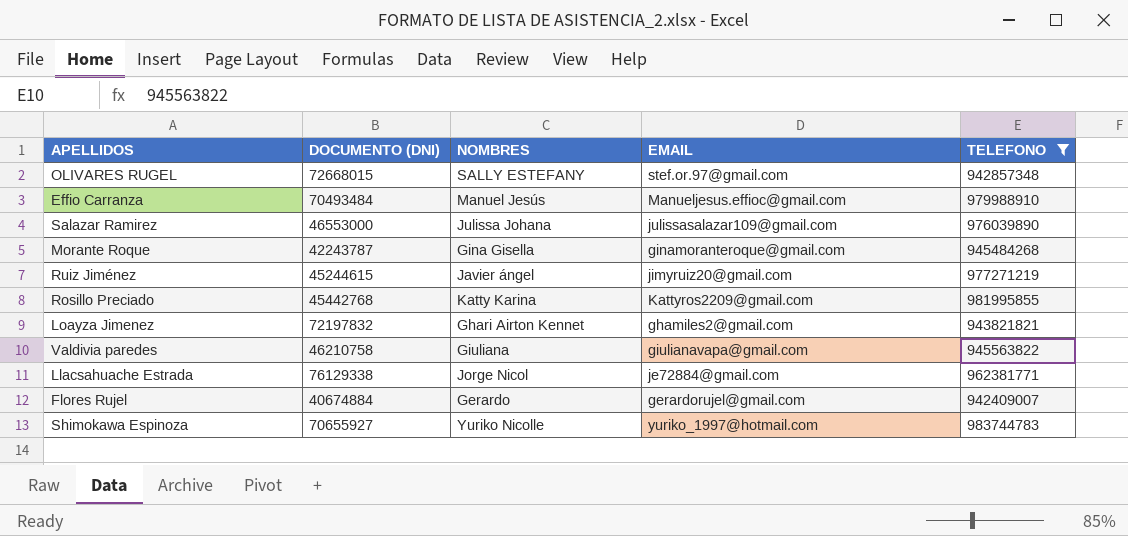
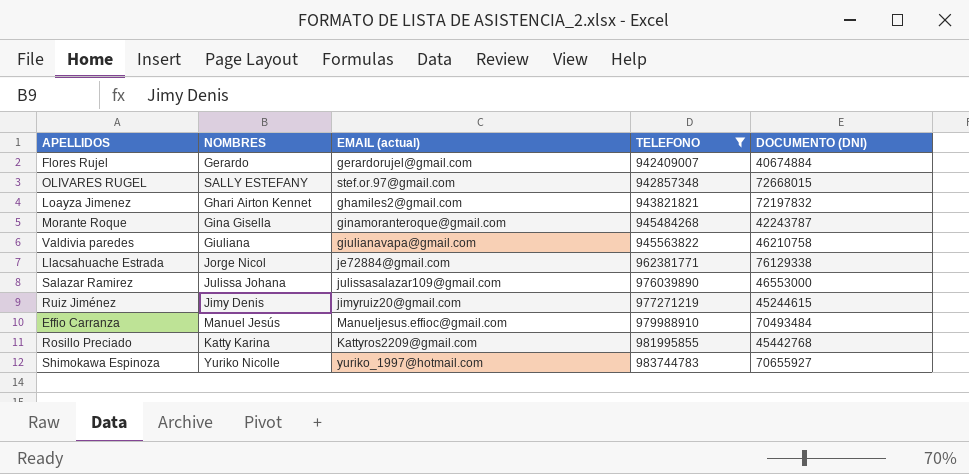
row order: none -> TELEFONO ascending
column name: EMAIL -> EMAIL (actual)
column DOCUMENTO (DNI) | position: 2 -> 5
Ruiz Jiménez | NOMBRES: Javier ángel -> Jimy Denis

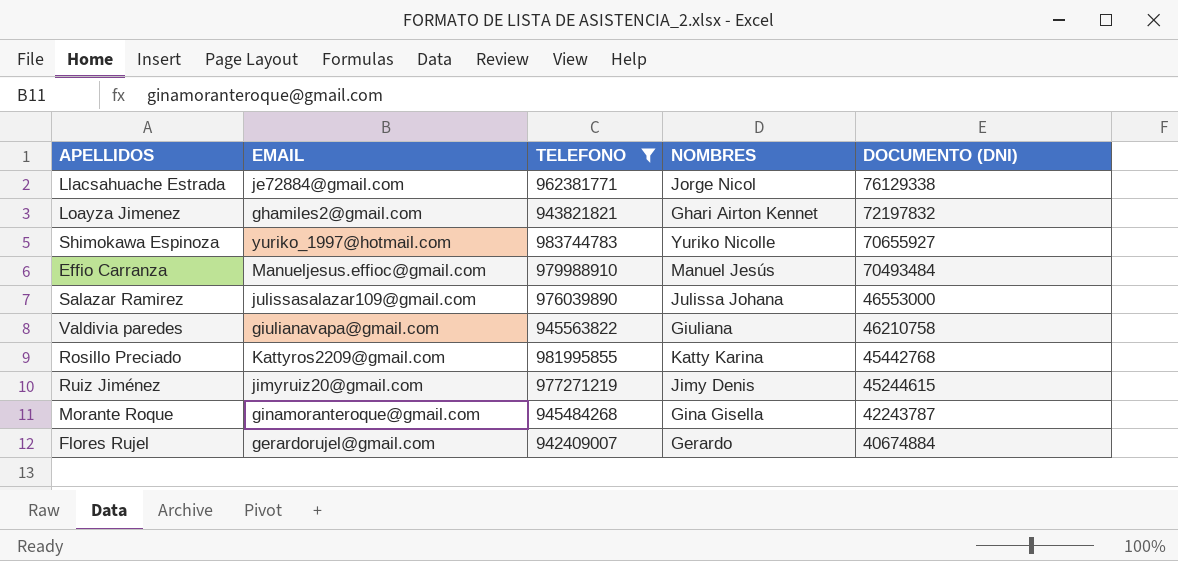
row order: TELEFONO ascending -> DOCUMENTO (DNI) descending
column name: EMAIL (actual) -> EMAIL
column NOMBRES | position: 2 -> 4
row OLIVARES RUGEL: SALLY ESTEFANY | stef.or.97@gmail.com | 942857348 | 72668015 -> none

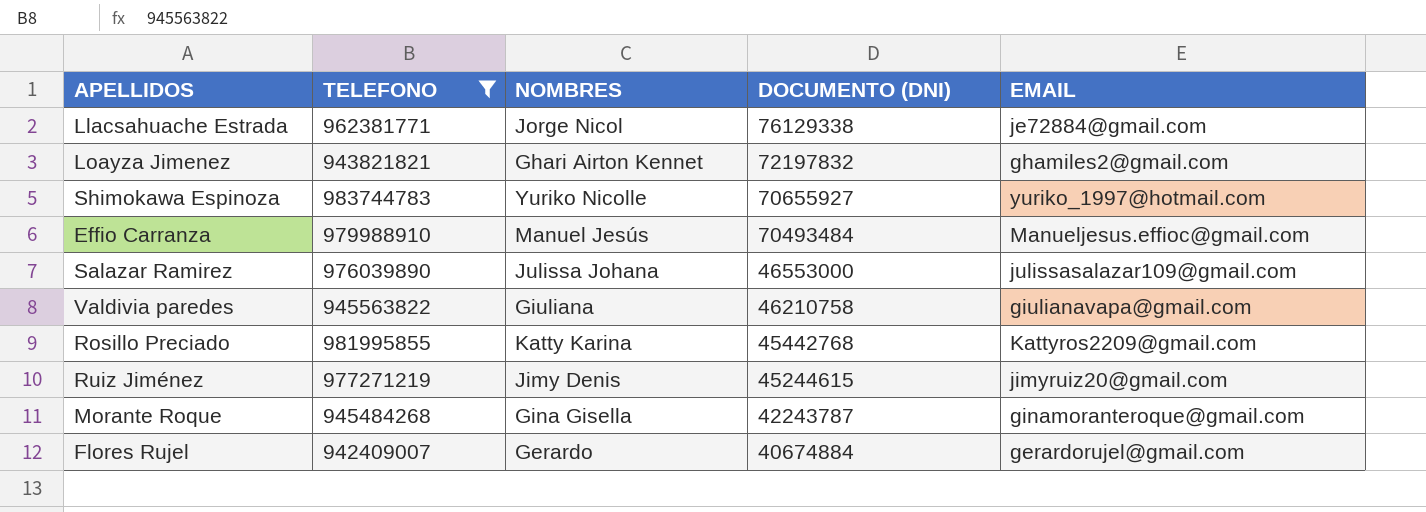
column EMAIL | position: 2 -> 5

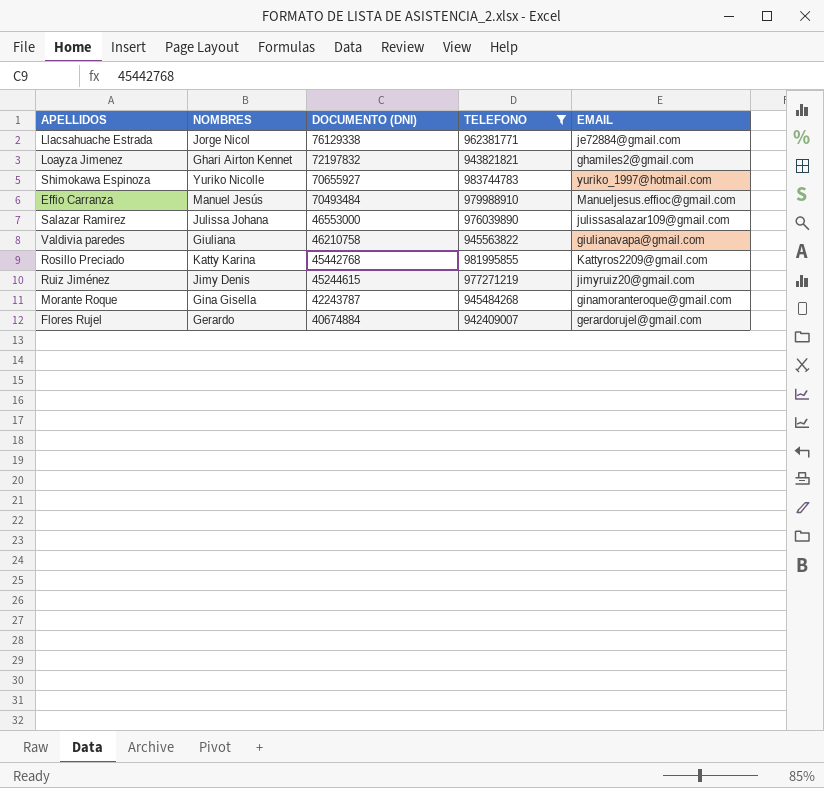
column TELEFONO | position: 2 -> 4

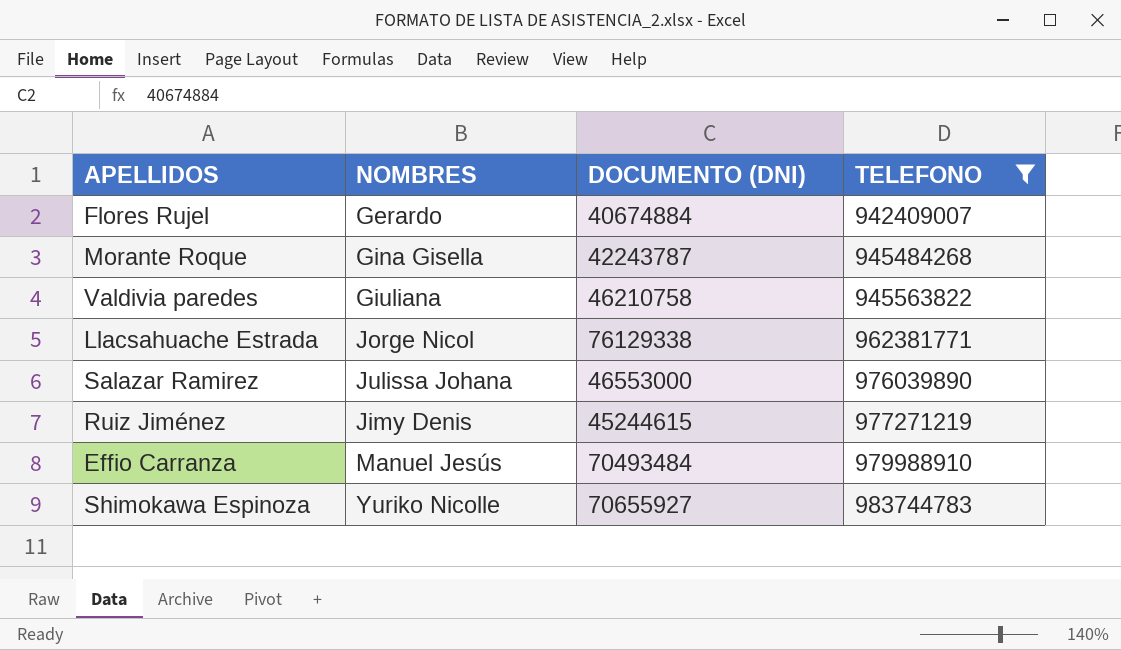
row order: DOCUMENTO (DNI) descending -> TELEFONO ascending
column EMAIL | position: 5 -> none
row Loayza Jimenez: Ghari Airton Kennet | 72197832 | 943821821 | ghamiles2@gmail.com -> none
row Rosillo Preciado: Katty Karina | 45442768 | 981995855 | Kattyros2209@gmail.com -> none

